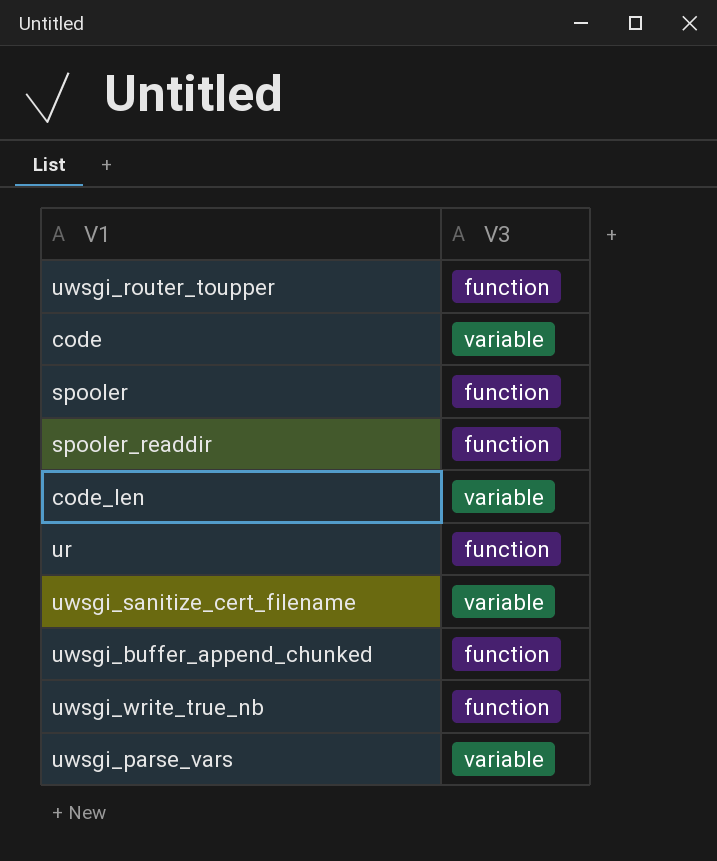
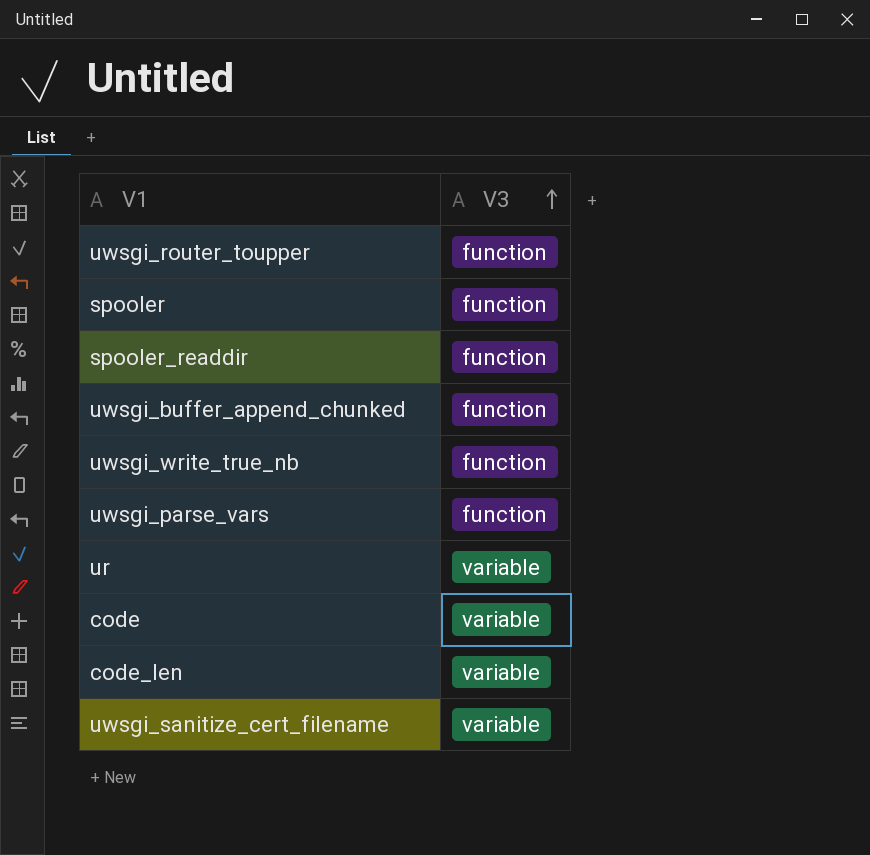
row order: none -> V3 ascending
uwsgi_parse_vars | V3: variable -> function
ur | V3: function -> variable

